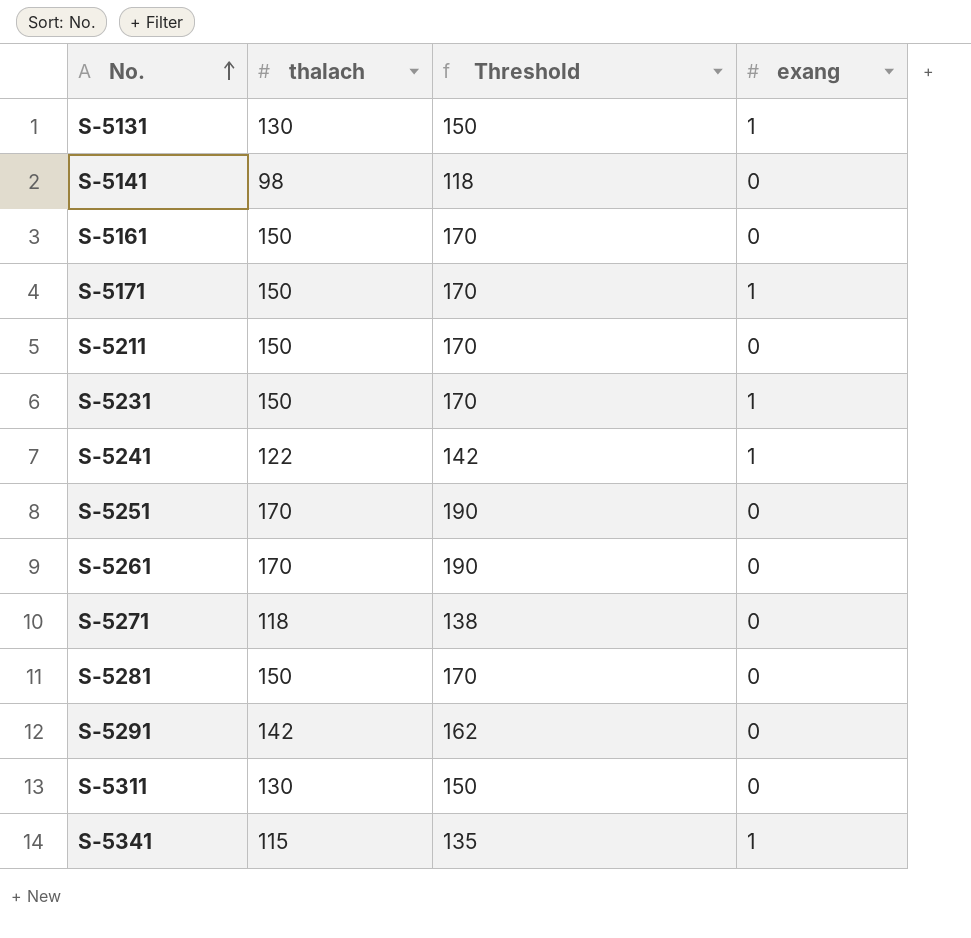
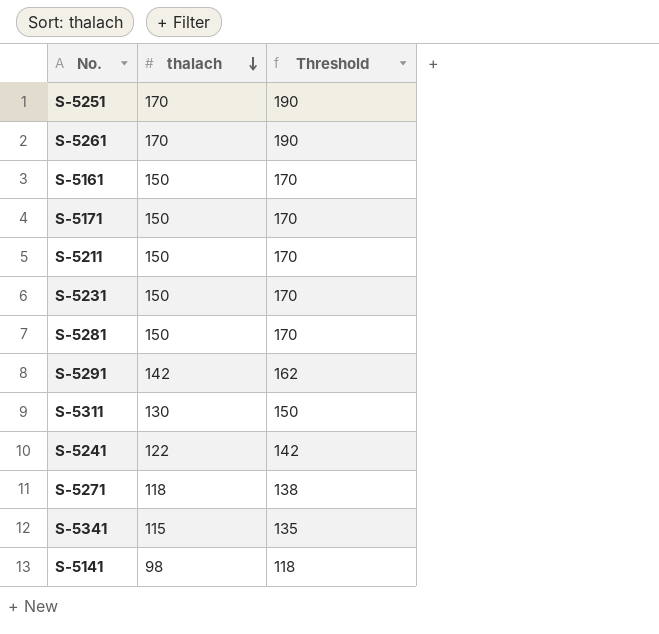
row order: No. ascending -> thalach descending
column exang | position: 4 -> none
row S-5131: 130 | 150 | 1 -> none

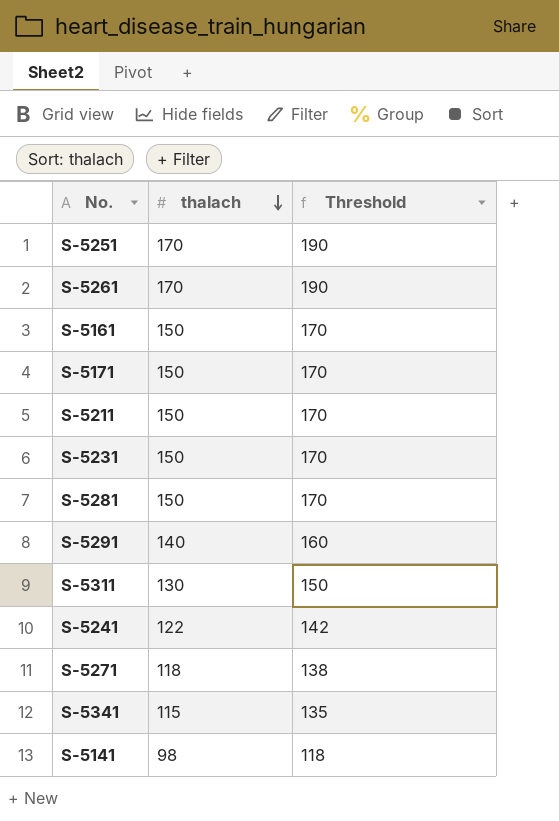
S-5291 | thalach: 142 -> 140
S-5291 | Threshold: 162 -> 160

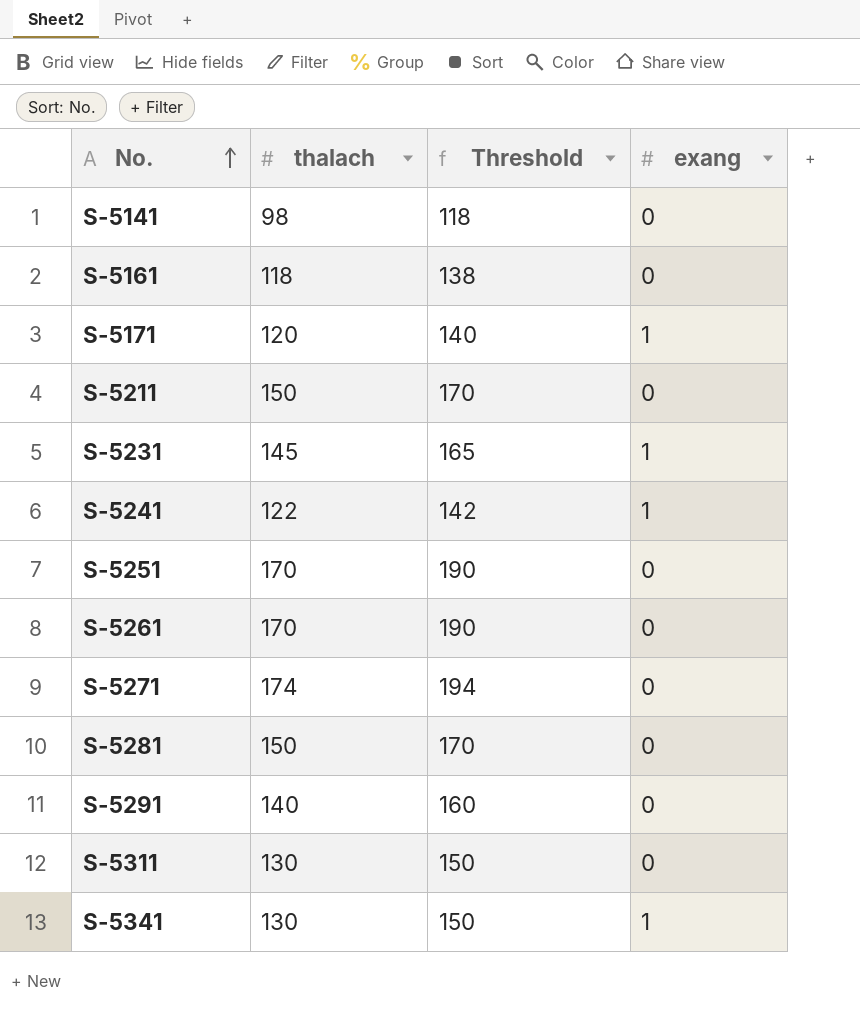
row order: thalach descending -> No. ascending
column exang | position: none -> 4
S-5161 | thalach: 150 -> 118
S-5161 | Threshold: 170 -> 138
S-5171 | thalach: 150 -> 120
S-5171 | Threshold: 170 -> 140
S-5231 | thalach: 150 -> 145
S-5231 | Threshold: 170 -> 165
S-5271 | thalach: 118 -> 174
S-5271 | Threshold: 138 -> 194
S-5341 | thalach: 115 -> 130
S-5341 | Threshold: 135 -> 150

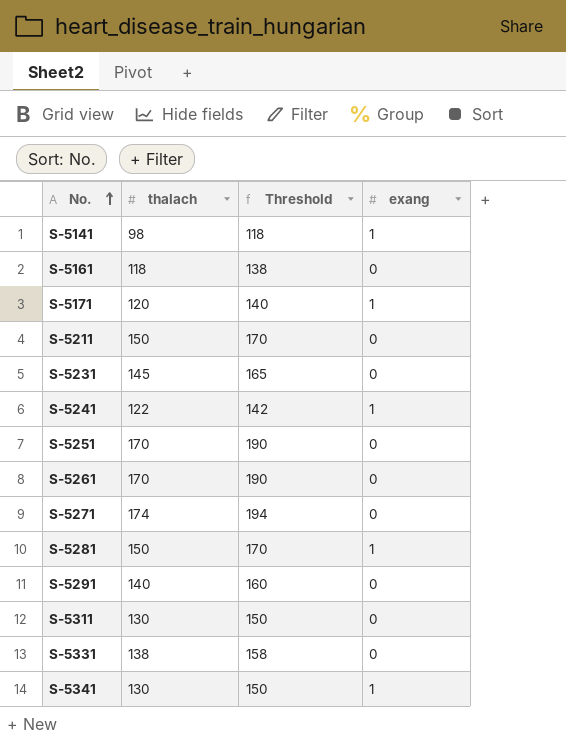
S-5141 | exang: 0 -> 1
S-5231 | exang: 1 -> 0
S-5281 | exang: 0 -> 1
row S-5331: none -> 138 | 158 | 0

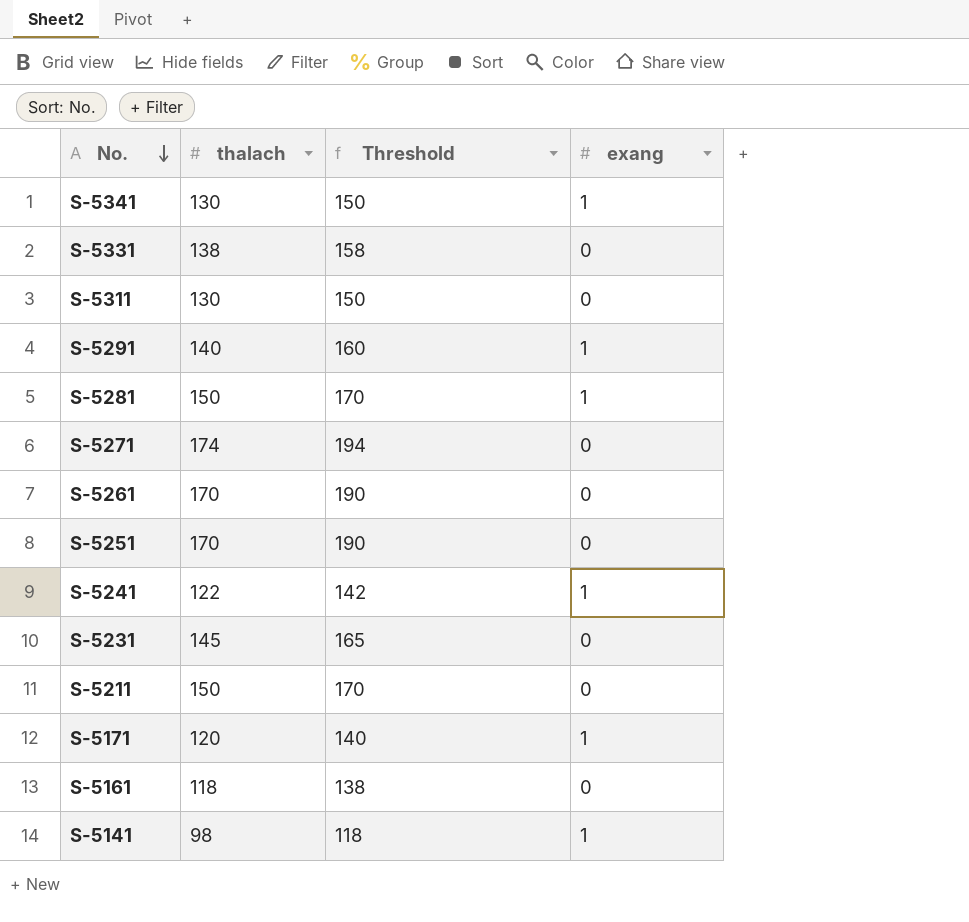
row order: No. ascending -> No. descending
S-5291 | exang: 0 -> 1

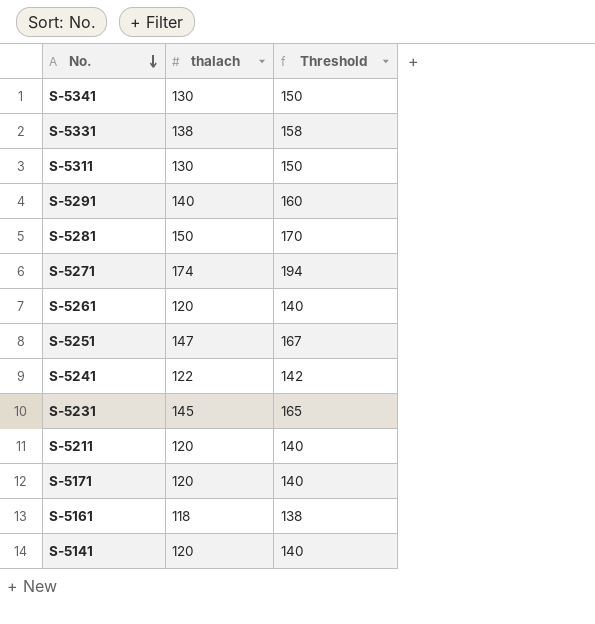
column exang | position: 4 -> none
S-5261 | thalach: 170 -> 120
S-5261 | Threshold: 190 -> 140
S-5251 | thalach: 170 -> 147
S-5251 | Threshold: 190 -> 167
S-5211 | thalach: 150 -> 120
S-5211 | Threshold: 170 -> 140
S-5141 | thalach: 98 -> 120
S-5141 | Threshold: 118 -> 140

